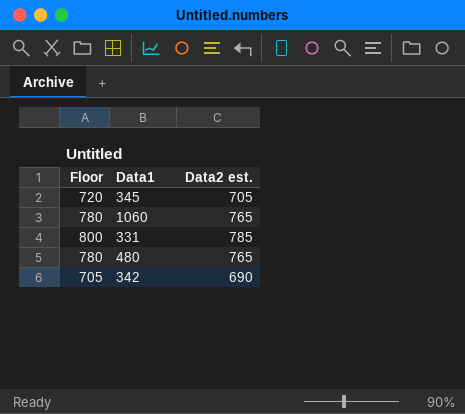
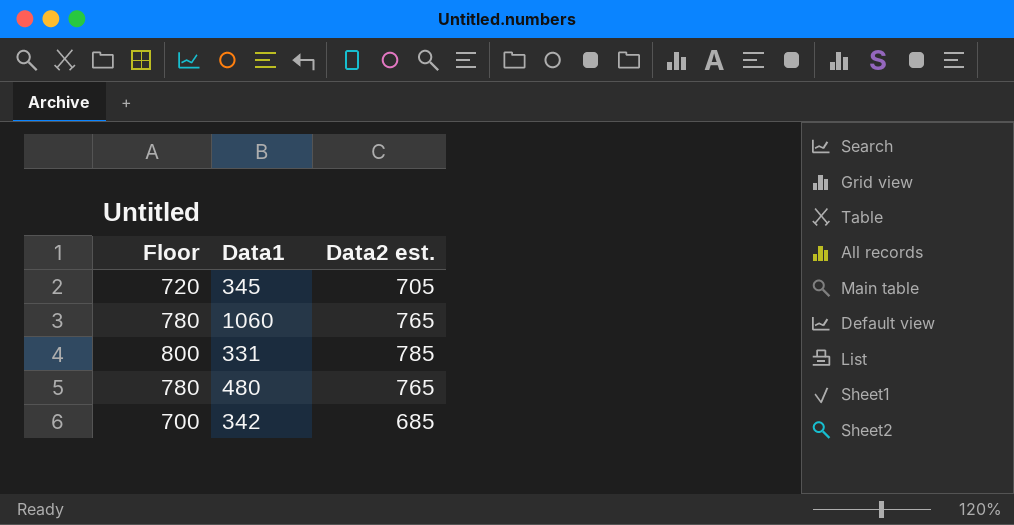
342 | Floor: 705 -> 700
342 | Data2 est.: 690 -> 685

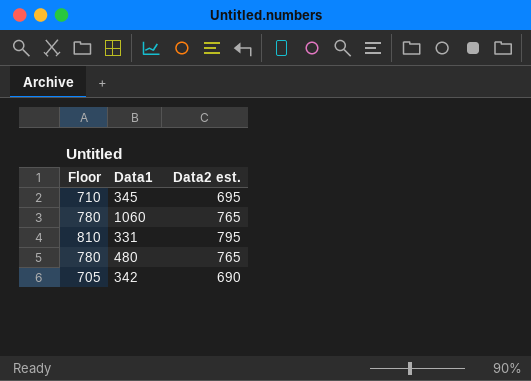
345 | Floor: 720 -> 710
345 | Data2 est.: 705 -> 695
331 | Floor: 800 -> 810
331 | Data2 est.: 785 -> 795
342 | Floor: 700 -> 705
342 | Data2 est.: 685 -> 690

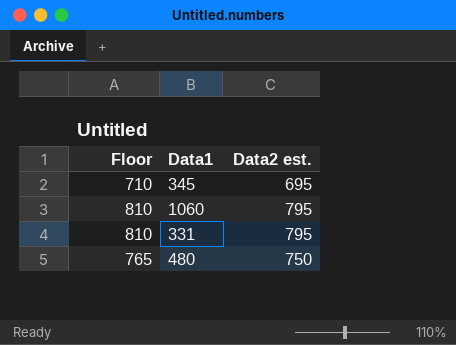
row 342: 705 | 690 -> none
1060 | Floor: 780 -> 810
1060 | Data2 est.: 765 -> 795
480 | Floor: 780 -> 765
480 | Data2 est.: 765 -> 750

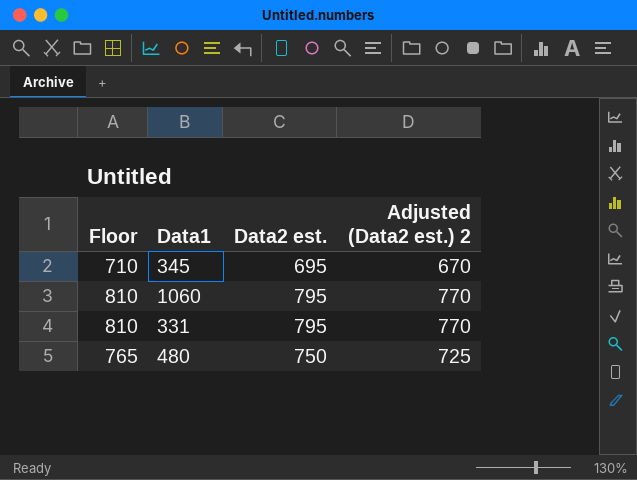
column Adjusted (Data2 est.) 2 | formula: none -> [Data2 est.] - 25

